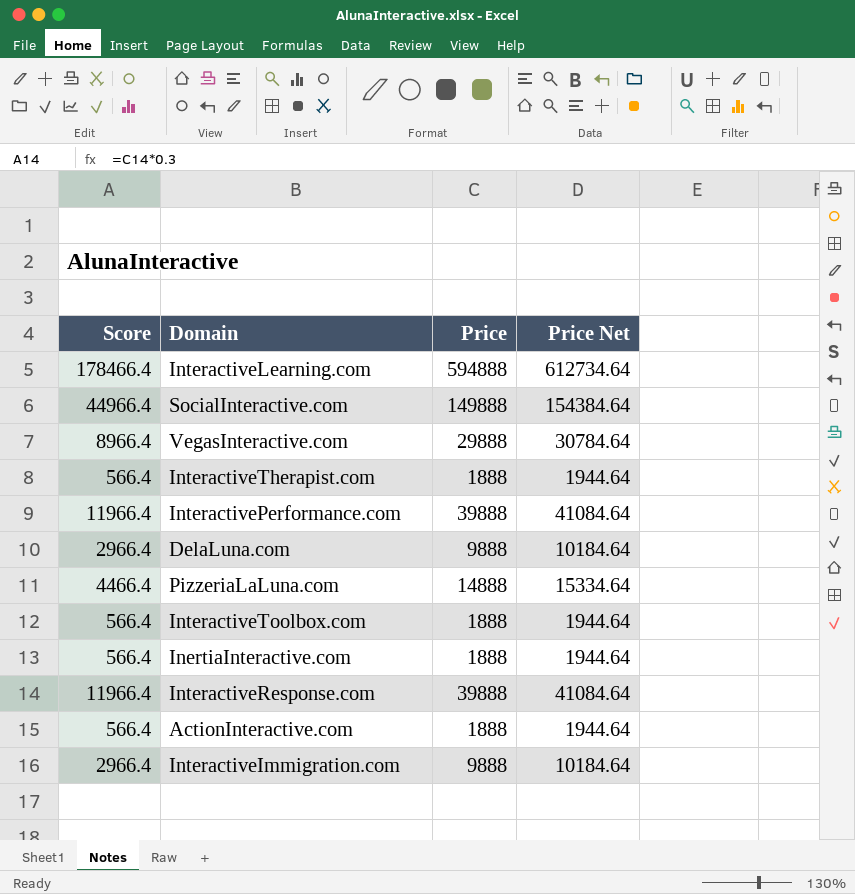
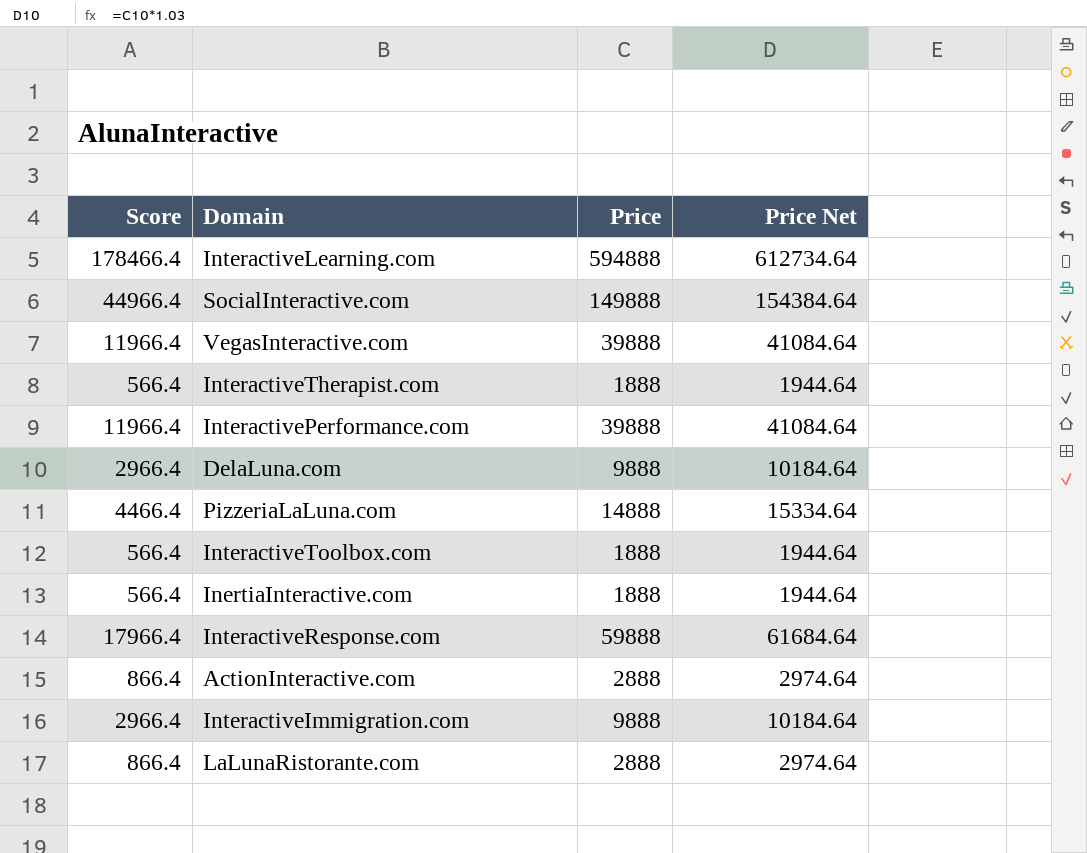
VegasInteractive.com | Score: 8966.4 -> 11966.4
VegasInteractive.com | Price: 29888 -> 39888
VegasInteractive.com | Price Net: 30784.64 -> 41084.64
InteractiveResponse.com | Score: 11966.4 -> 17966.4
InteractiveResponse.com | Price: 39888 -> 59888
InteractiveResponse.com | Price Net: 41084.64 -> 61684.64
ActionInteractive.com | Score: 566.4 -> 866.4
ActionInteractive.com | Price: 1888 -> 2888
ActionInteractive.com | Price Net: 1944.64 -> 2974.64
row LaLunaRistorante.com: none -> 866.4 | 2888 | 2974.64

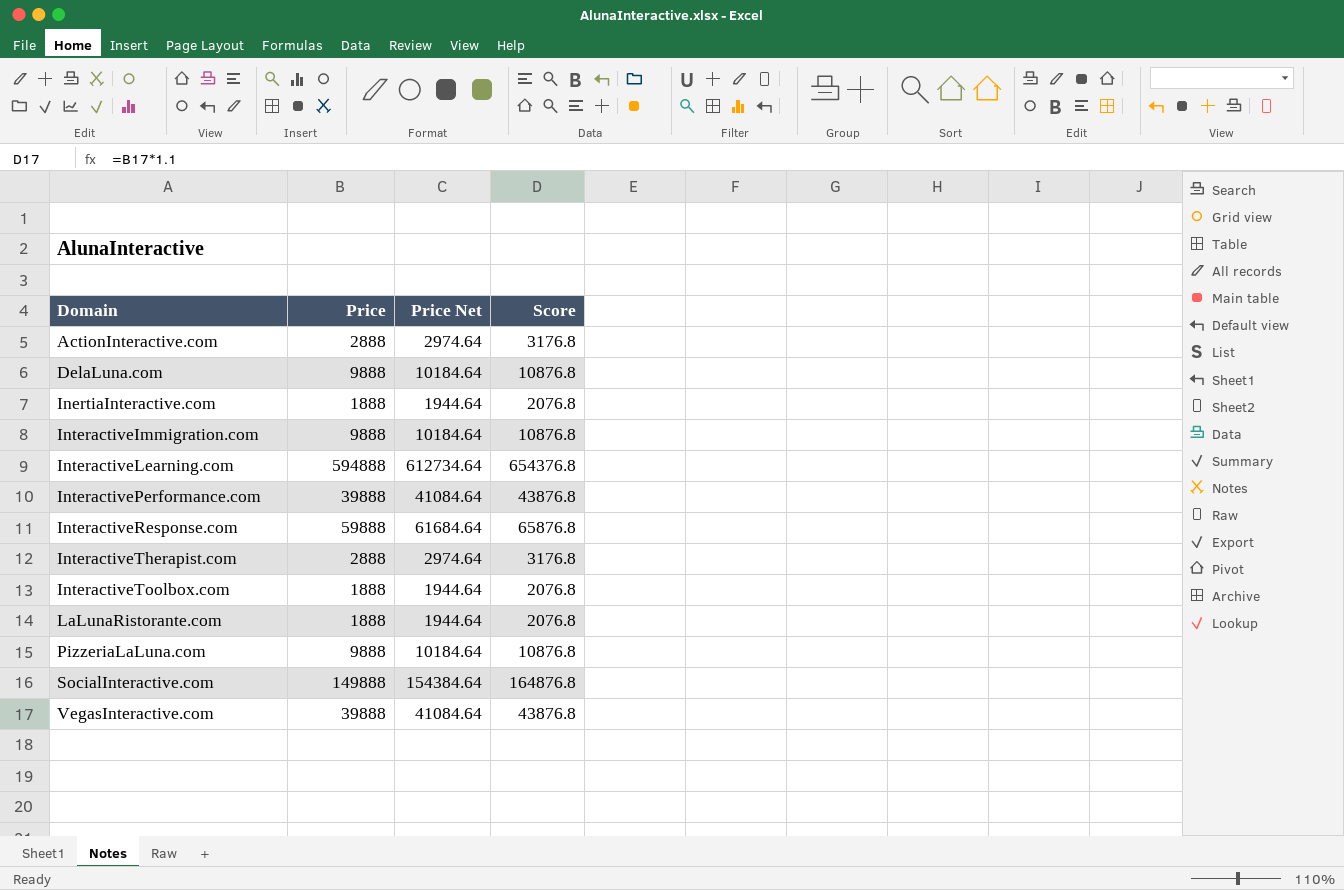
row order: none -> Domain ascending
column Score | formula: [Price] * 0.3 -> [Price] * 1.1
column Score | position: 1 -> 4
InteractiveTherapist.com | Price: 1888 -> 2888
InteractiveTherapist.com | Price Net: 1944.64 -> 2974.64
LaLunaRistorante.com | Price: 2888 -> 1888
LaLunaRistorante.com | Price Net: 2974.64 -> 1944.64
PizzeriaLaLuna.com | Price: 14888 -> 9888
PizzeriaLaLuna.com | Price Net: 15334.64 -> 10184.64

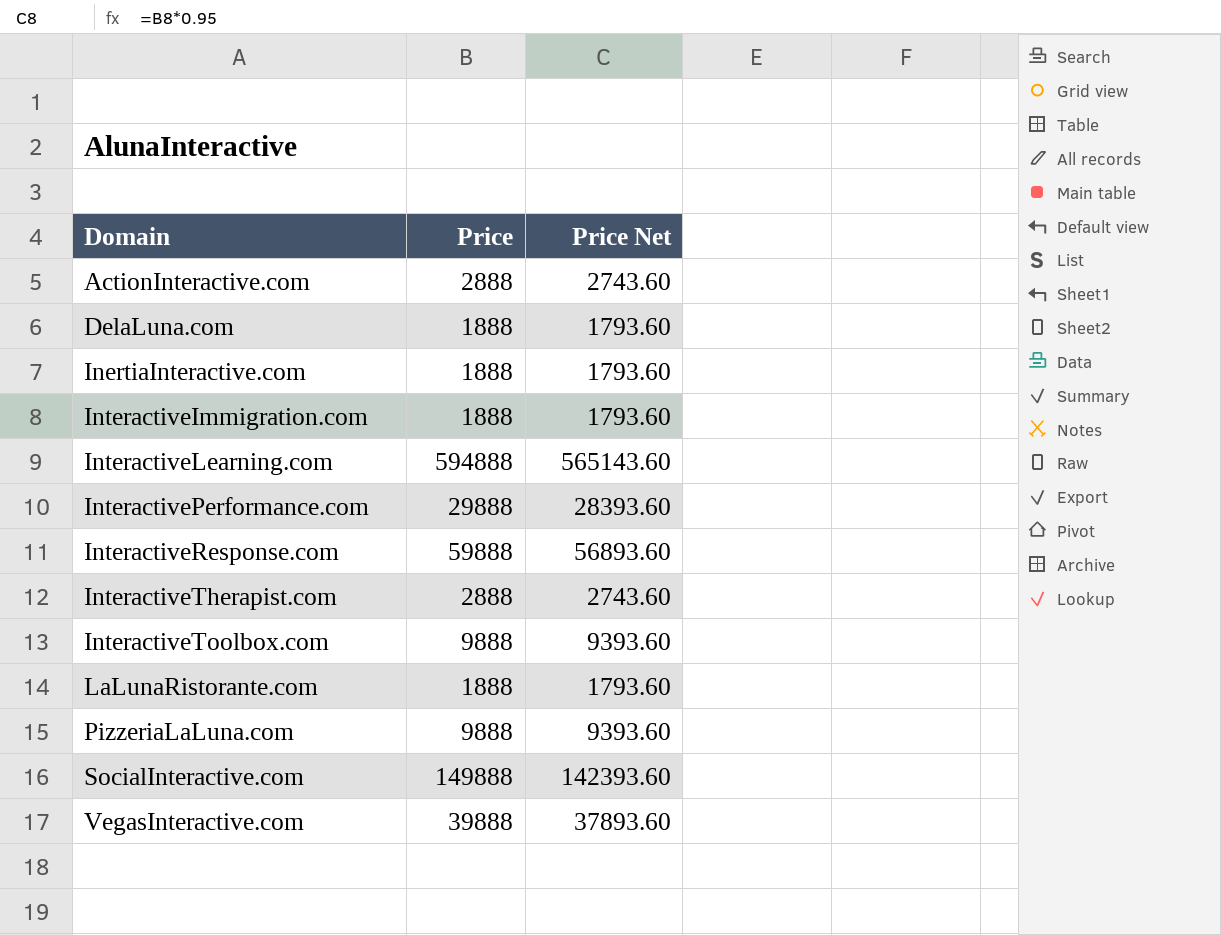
column Score | formula: [Price] * 1.1 -> none
column Price Net | formula: [Price] * 1.03 -> [Price] * 0.95
DelaLuna.com | Price: 9888 -> 1888
InteractiveImmigration.com | Price: 9888 -> 1888
InteractivePerformance.com | Price: 39888 -> 29888
InteractiveToolbox.com | Price: 1888 -> 9888

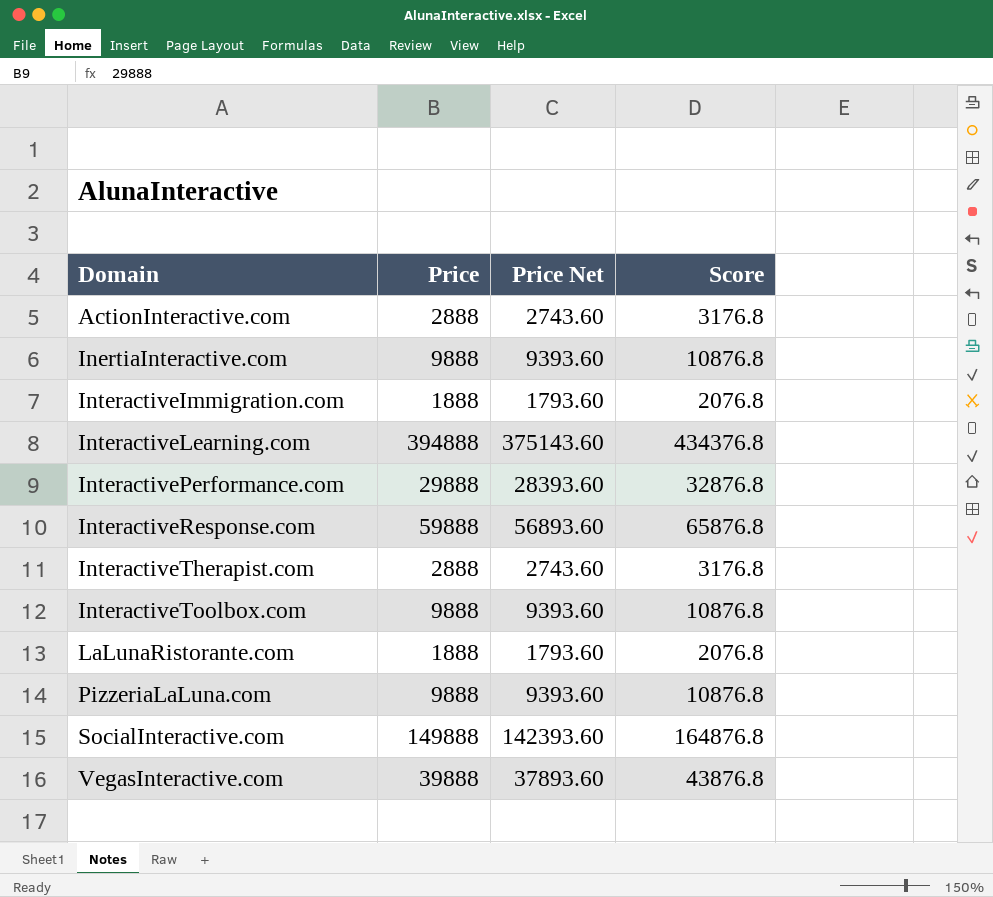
column Score | formula: none -> [Price] * 1.1
row DelaLuna.com: 1888 | 1793.60 -> none
InertiaInteractive.com | Price: 1888 -> 9888
InertiaInteractive.com | Price Net: 1793.60 -> 9393.60
InteractiveLearning.com | Price: 594888 -> 394888
InteractiveLearning.com | Price Net: 565143.60 -> 375143.60

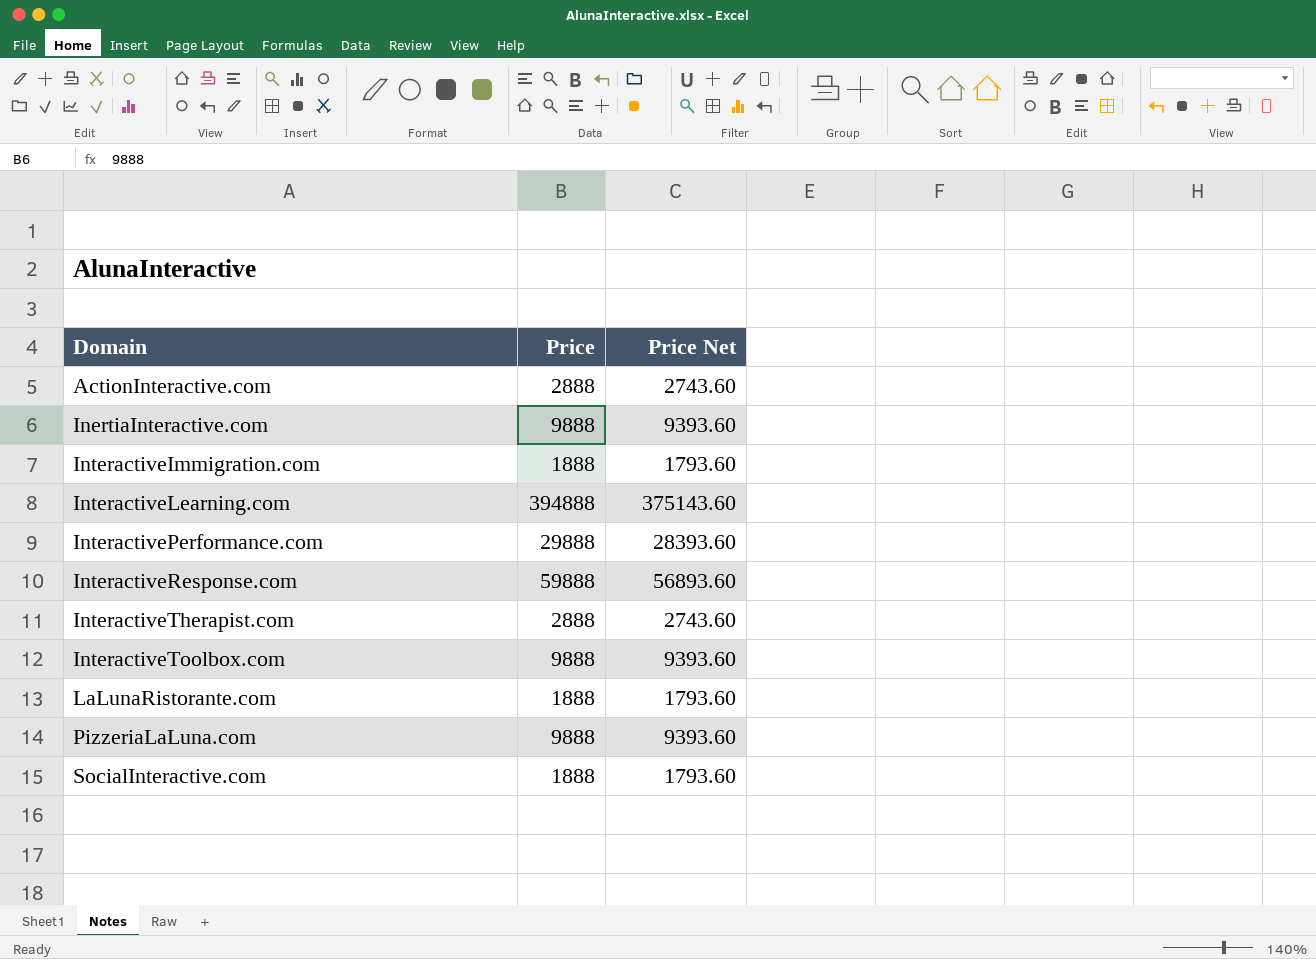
column Score | formula: [Price] * 1.1 -> none
row VegasInteractive.com: 39888 | 37893.60 | 43876.8 -> none
SocialInteractive.com | Price: 149888 -> 1888
SocialInteractive.com | Price Net: 142393.60 -> 1793.60

